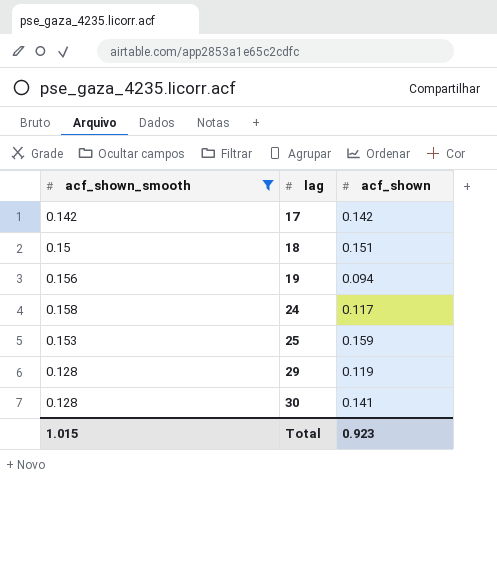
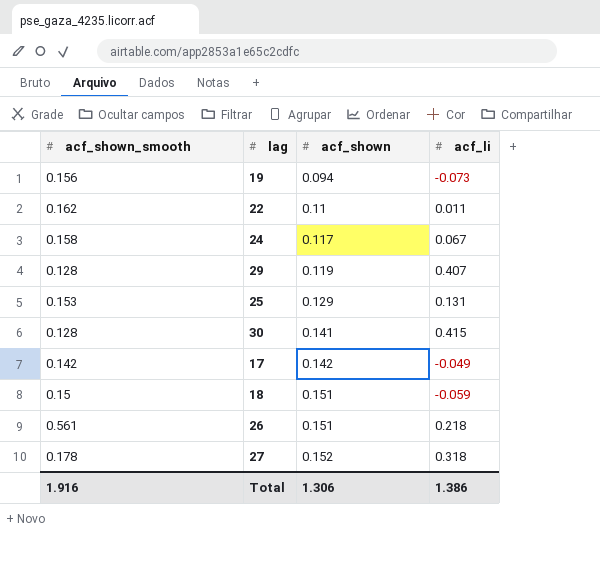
filter: acf_shown_smooth <= 0.158 -> none
row order: lag ascending -> acf_shown ascending
column acf_li | position: none -> 4
25 | acf_shown: 0.159 -> 0.129
Total | acf_shown_smooth: 1.015 -> 1.916
Total | acf_shown: 0.923 -> 1.306

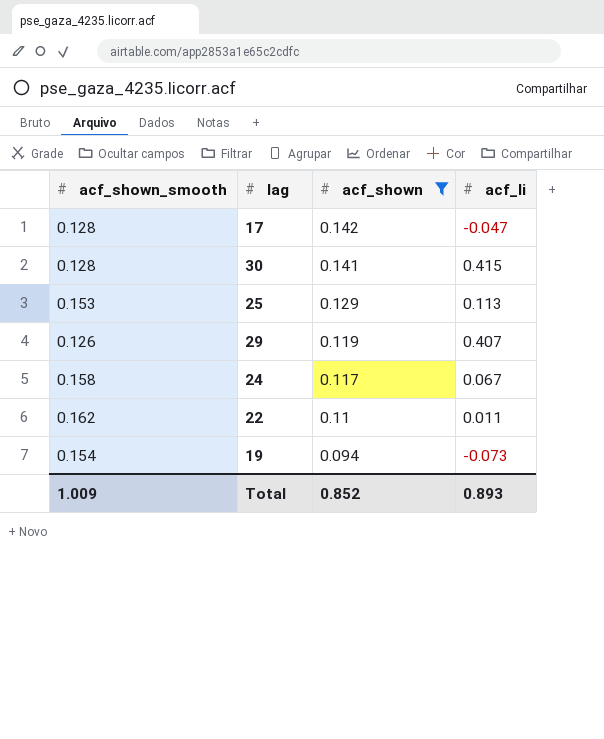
filter: none -> acf_shown <= 0.142
row order: acf_shown ascending -> acf_shown descending
17 | acf_shown_smooth: 0.142 -> 0.128
17 | acf_li: -0.049 -> -0.047
25 | acf_li: 0.131 -> 0.113
29 | acf_shown_smooth: 0.128 -> 0.126
19 | acf_shown_smooth: 0.156 -> 0.154
Total | acf_shown_smooth: 1.916 -> 1.009
Total | acf_shown: 1.306 -> 0.852
Total | acf_li: 1.386 -> 0.893

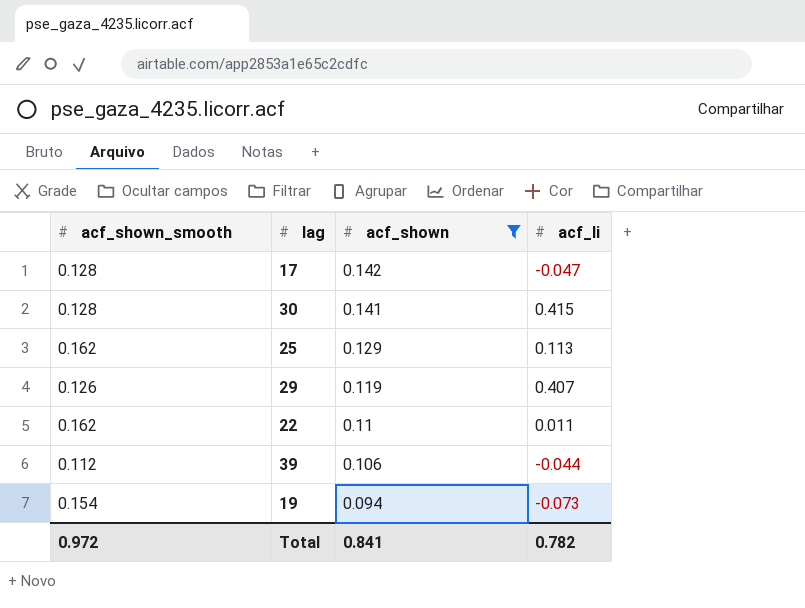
row 24: 0.158 | 0.117 | 0.067 -> none
25 | acf_shown_smooth: 0.153 -> 0.162
row 39: none -> 0.112 | 0.106 | -0.044
Total | acf_shown_smooth: 1.009 -> 0.972
Total | acf_shown: 0.852 -> 0.841
Total | acf_li: 0.893 -> 0.782

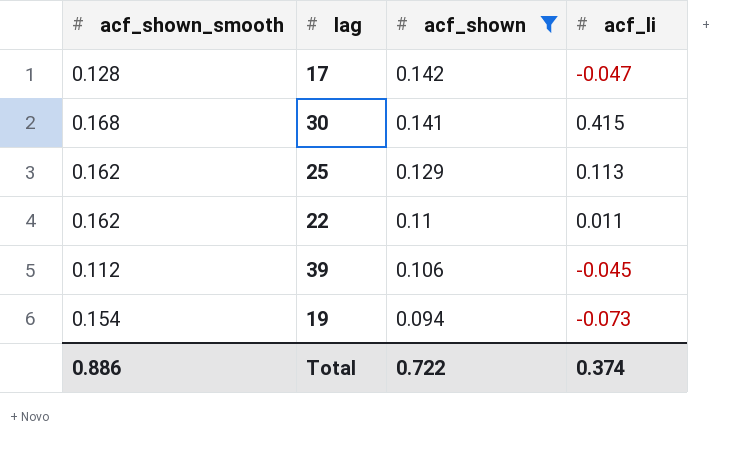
row 29: 0.126 | 0.119 | 0.407 -> none
30 | acf_shown_smooth: 0.128 -> 0.168
39 | acf_li: -0.044 -> -0.045
Total | acf_shown_smooth: 0.972 -> 0.886
Total | acf_shown: 0.841 -> 0.722
Total | acf_li: 0.782 -> 0.374

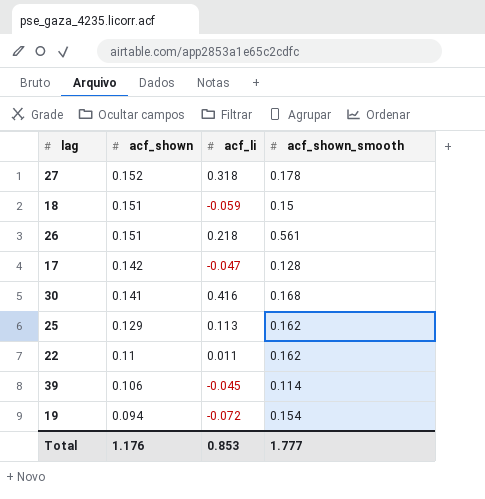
filter: acf_shown <= 0.142 -> none
column acf_shown_smooth | position: 1 -> 4
30 | acf_li: 0.415 -> 0.416
39 | acf_shown_smooth: 0.112 -> 0.114
19 | acf_li: -0.073 -> -0.072
Total | acf_shown: 0.722 -> 1.176
Total | acf_li: 0.374 -> 0.853
Total | acf_shown_smooth: 0.886 -> 1.777

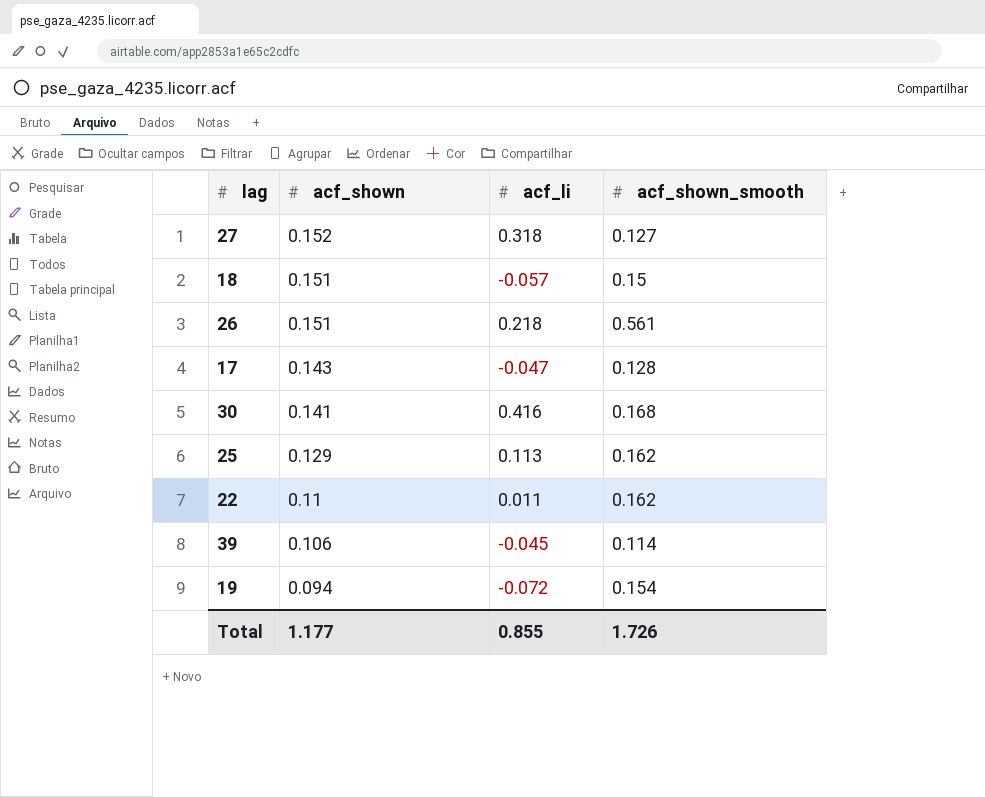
27 | acf_shown_smooth: 0.178 -> 0.127
18 | acf_li: -0.059 -> -0.057
17 | acf_shown: 0.142 -> 0.143
Total | acf_shown: 1.176 -> 1.177
Total | acf_li: 0.853 -> 0.855
Total | acf_shown_smooth: 1.777 -> 1.726

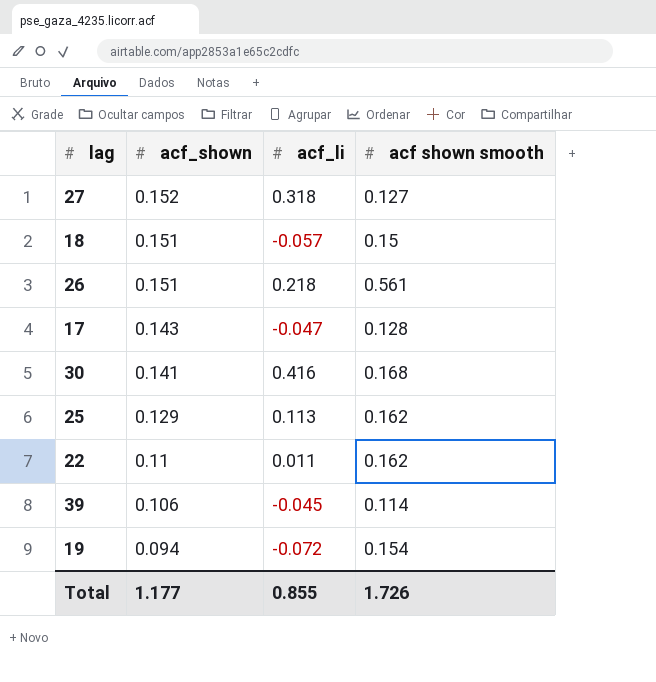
column name: acf_shown_smooth -> acf shown smooth

